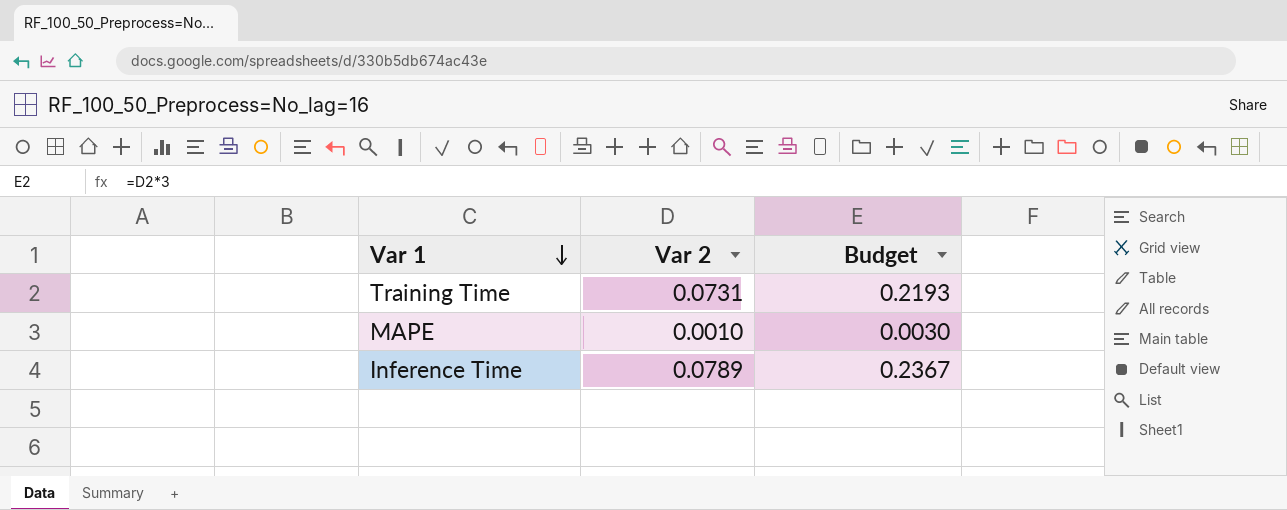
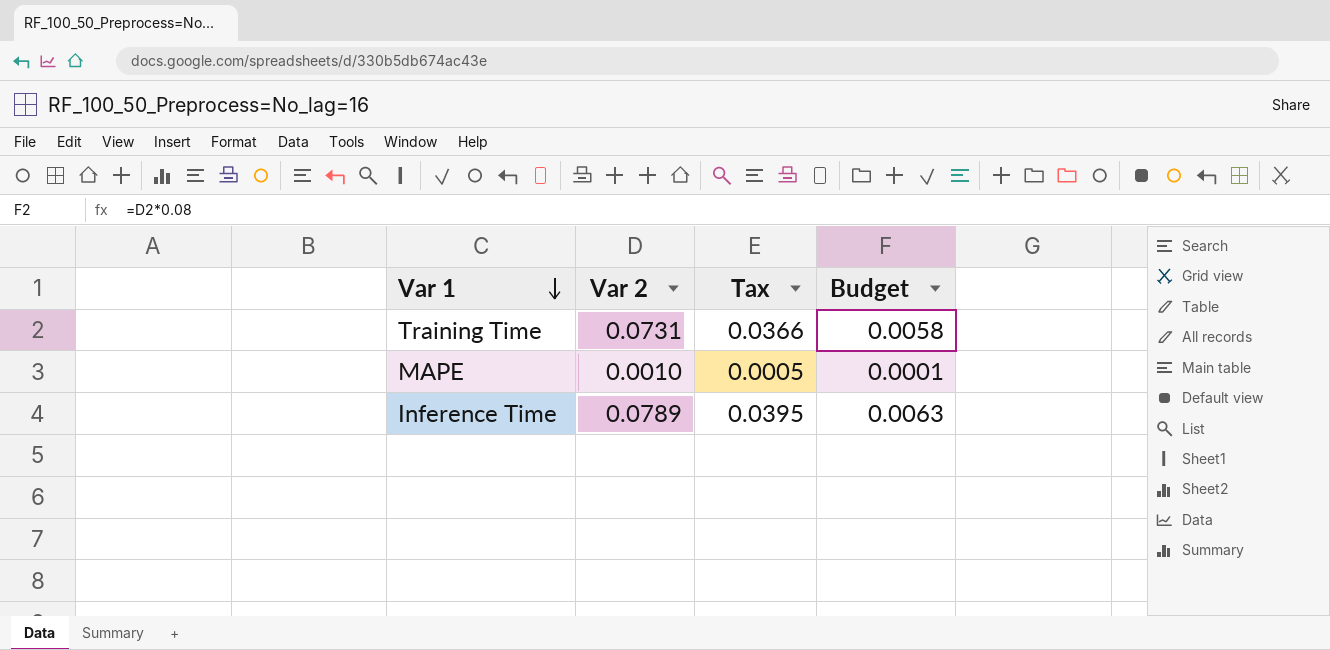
column Tax | formula: none -> [Var 2] * 0.5
column Budget | formula: [Var 2] * 3 -> [Var 2] * 0.08

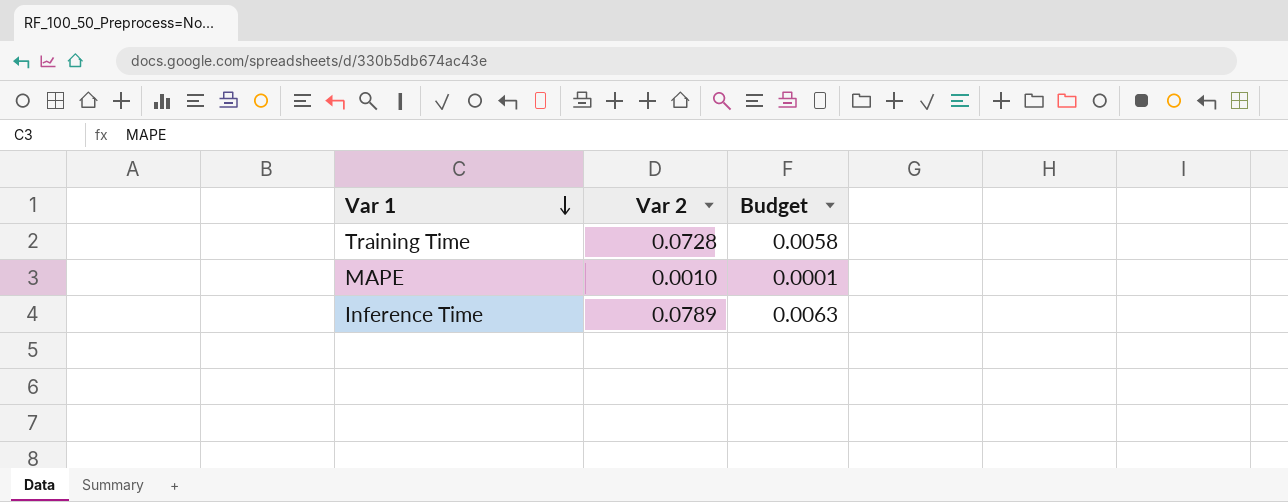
column Tax | formula: [Var 2] * 0.5 -> none
Training Time | Var 2: 0.0731 -> 0.0728

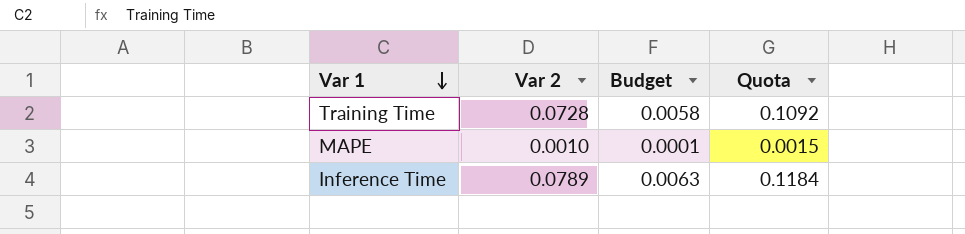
column Quota | formula: none -> [Var 2] * 1.5

